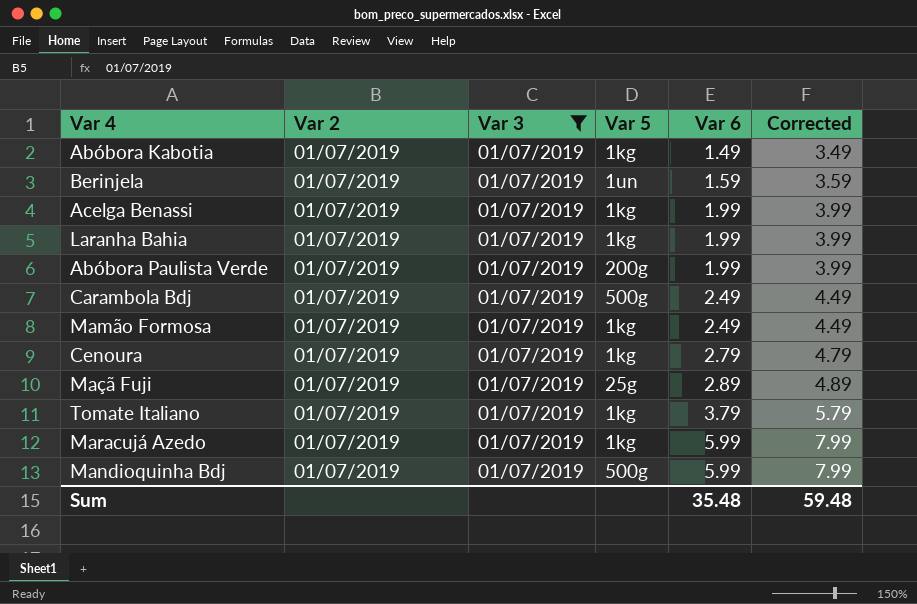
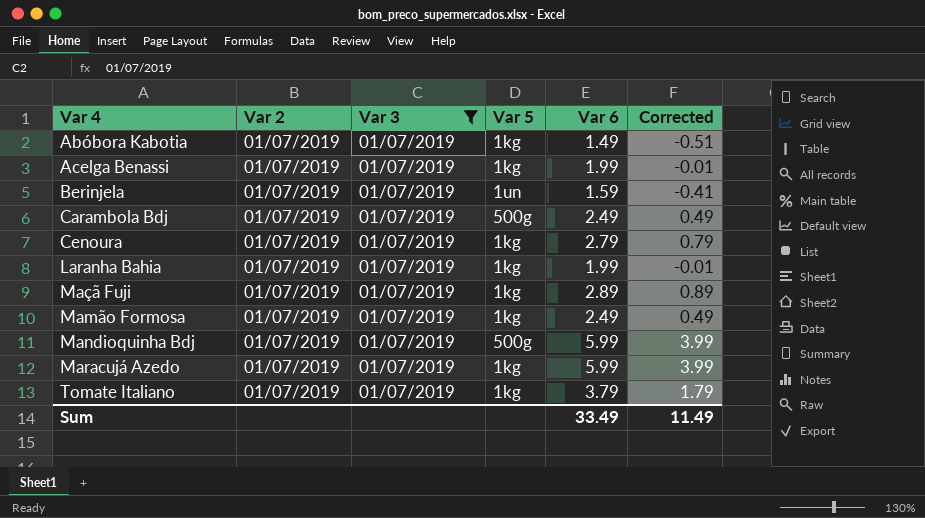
row order: Var 6 ascending -> Var 4 ascending
column Corrected | formula: [Var 6] + 2 -> [Var 6] - 2
row Abóbora Paulista Verde: 01/07/2019 | 01/07/2019 | 200g | 1.99 | 3.99 -> none
Maçã Fuji | Var 5: 25g -> 1kg
Sum | Var 6: 35.48 -> 33.49
Sum | Corrected: 59.48 -> 11.49

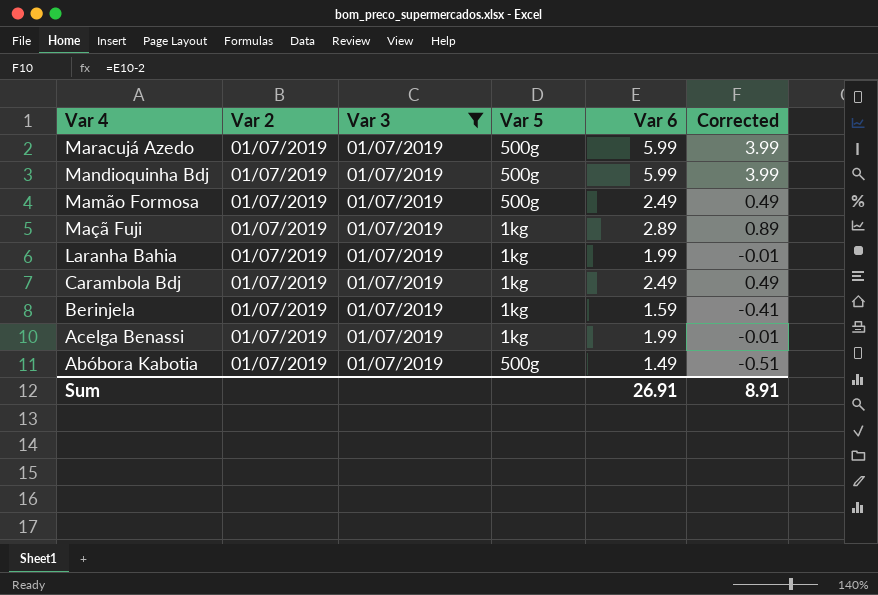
row order: Var 4 ascending -> Var 4 descending
row Cenoura: 01/07/2019 | 01/07/2019 | 1kg | 2.79 | 0.79 -> none
row Tomate Italiano: 01/07/2019 | 01/07/2019 | 1kg | 3.79 | 1.79 -> none
Maracujá Azedo | Var 5: 1kg -> 500g
Mamão Formosa | Var 5: 1kg -> 500g
Carambola Bdj | Var 5: 500g -> 1kg
Berinjela | Var 5: 1un -> 1kg
Abóbora Kabotia | Var 5: 1kg -> 500g
Sum | Var 6: 33.49 -> 26.91
Sum | Corrected: 11.49 -> 8.91

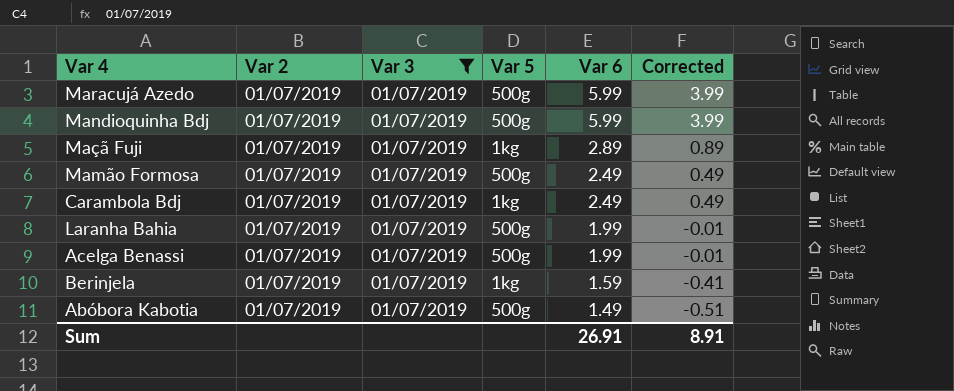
row order: Var 4 descending -> Var 6 descending
Laranha Bahia | Var 5: 1kg -> 500g
Acelga Benassi | Var 5: 1kg -> 500g

